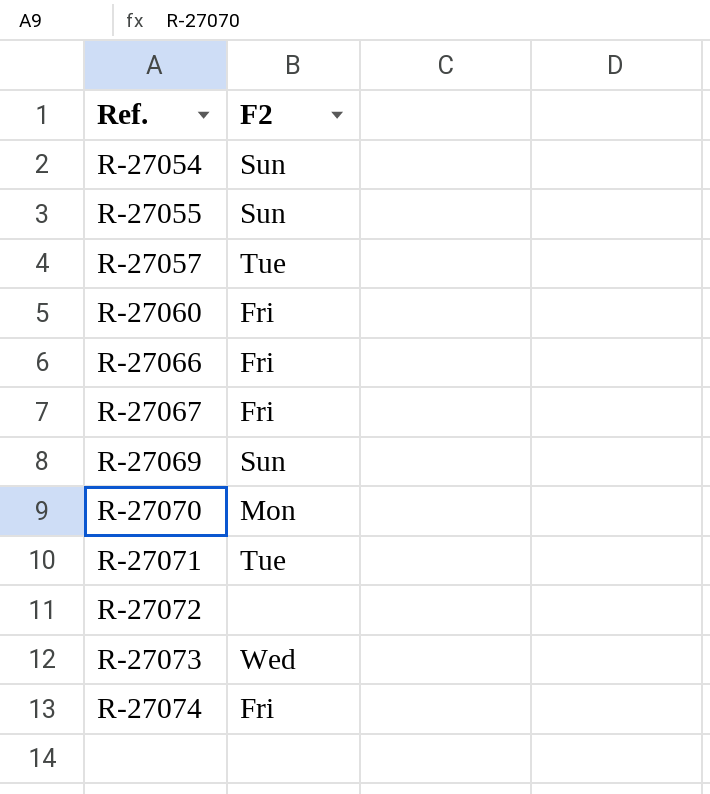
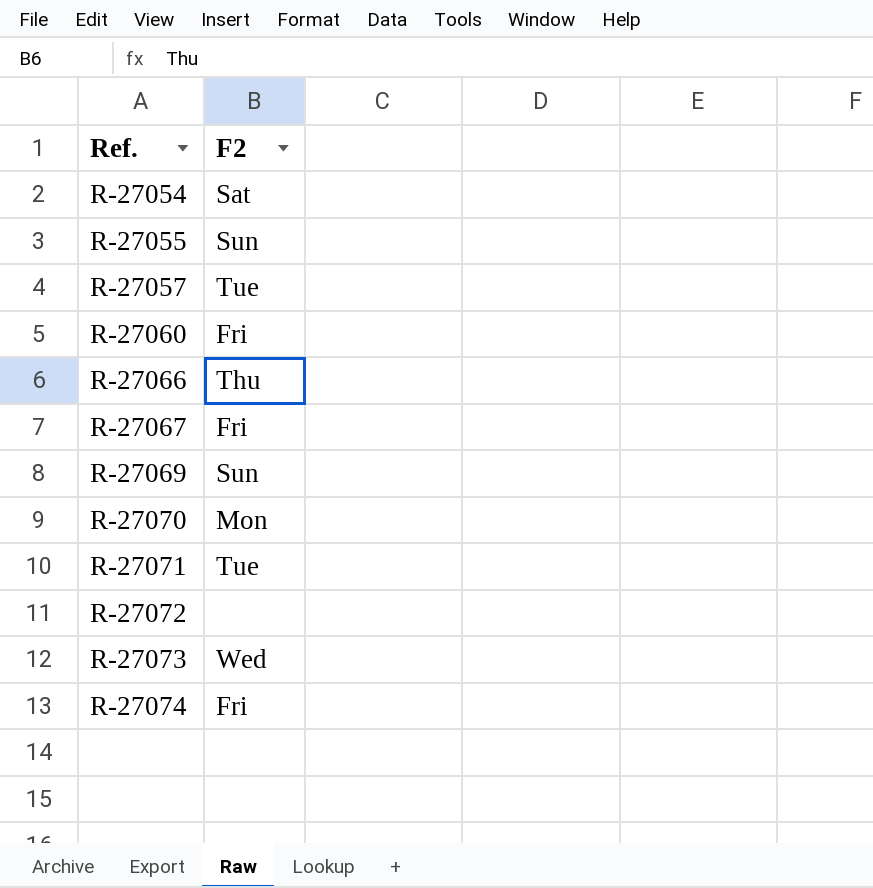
R-27054 | F2: Sun -> Sat
R-27066 | F2: Fri -> Thu

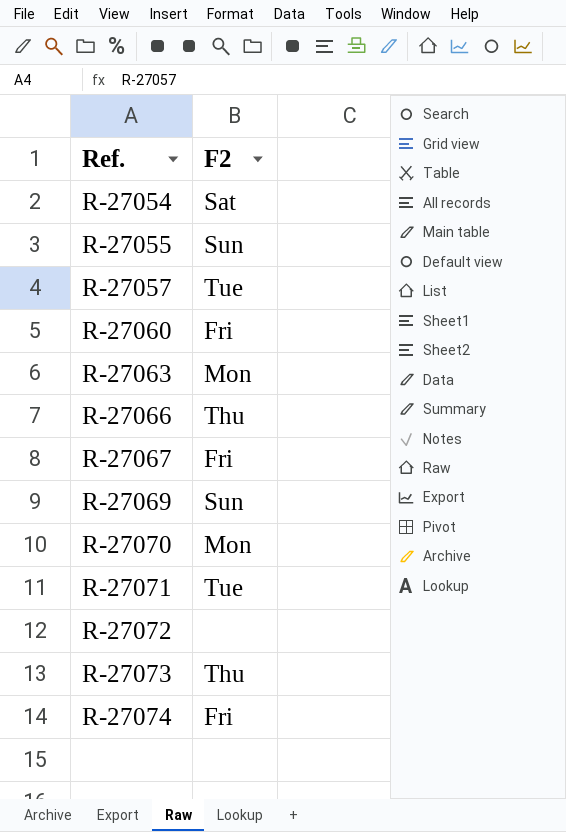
row R-27063: none -> Mon
R-27073 | F2: Wed -> Thu

